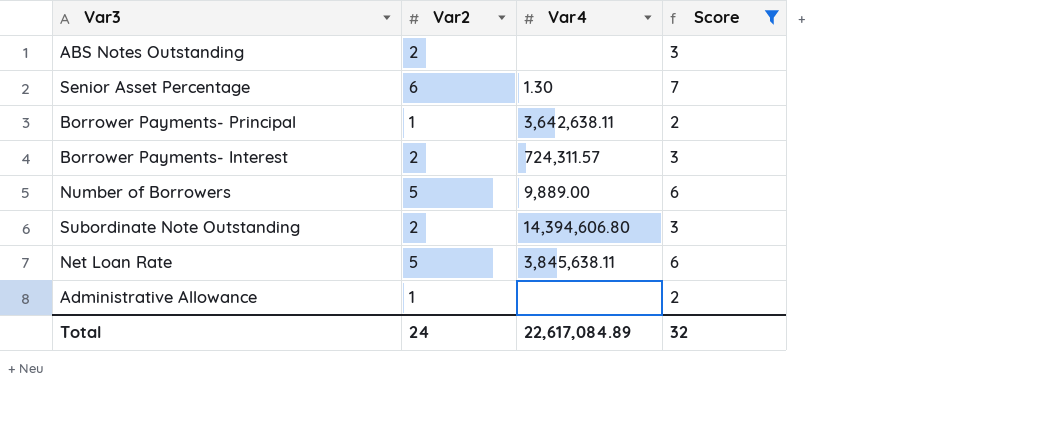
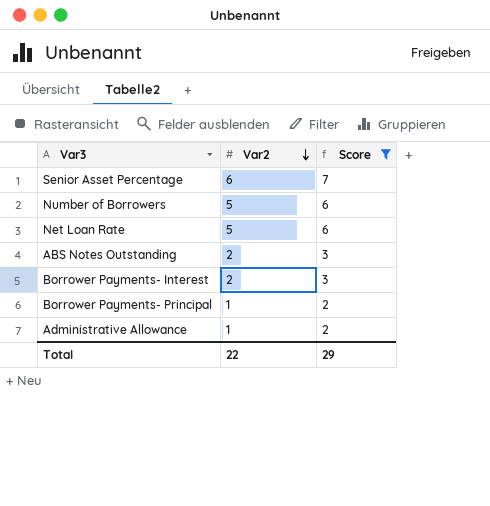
row order: none -> Var2 descending
column Var4 | position: 3 -> none
row Subordinate Note Outstanding: 2 | 14,394,606.80 | 3 -> none
Total | Var2: 24 -> 22
Total | Score: 32 -> 29

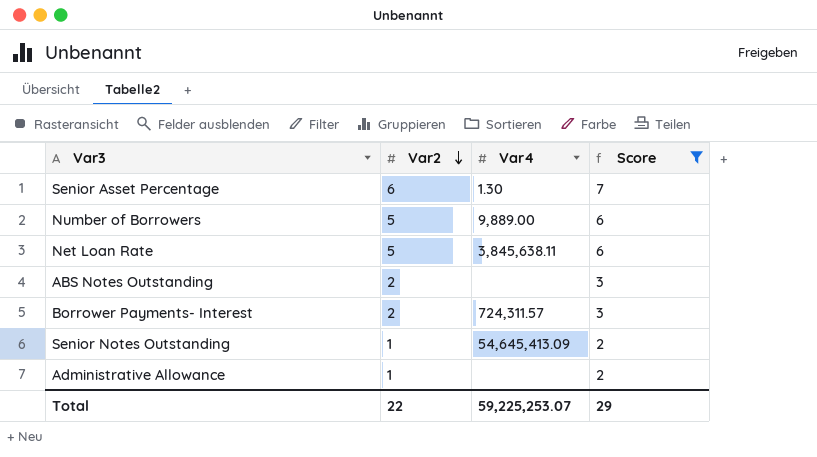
column Var4 | position: none -> 3
row Borrower Payments- Principal: 1 | 2 -> none
row Senior Notes Outstanding: none -> 1 | 54,645,413.09 | 2

